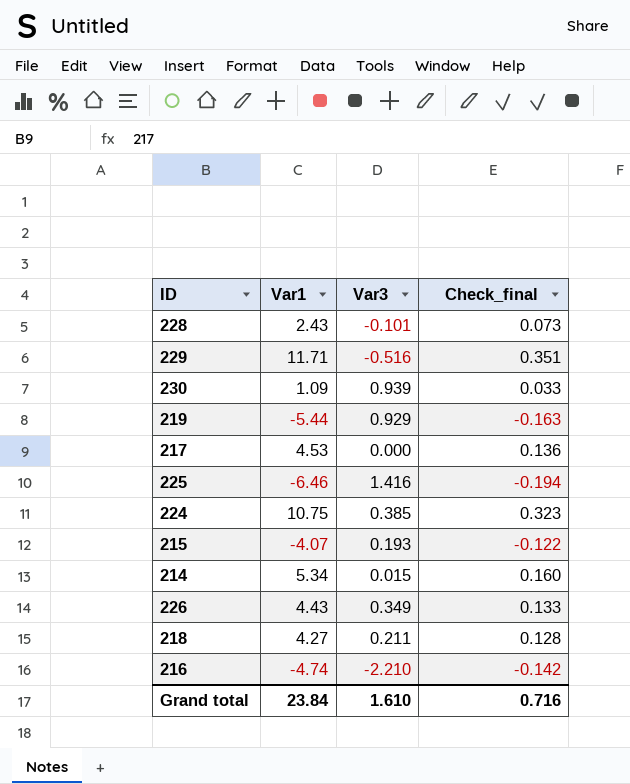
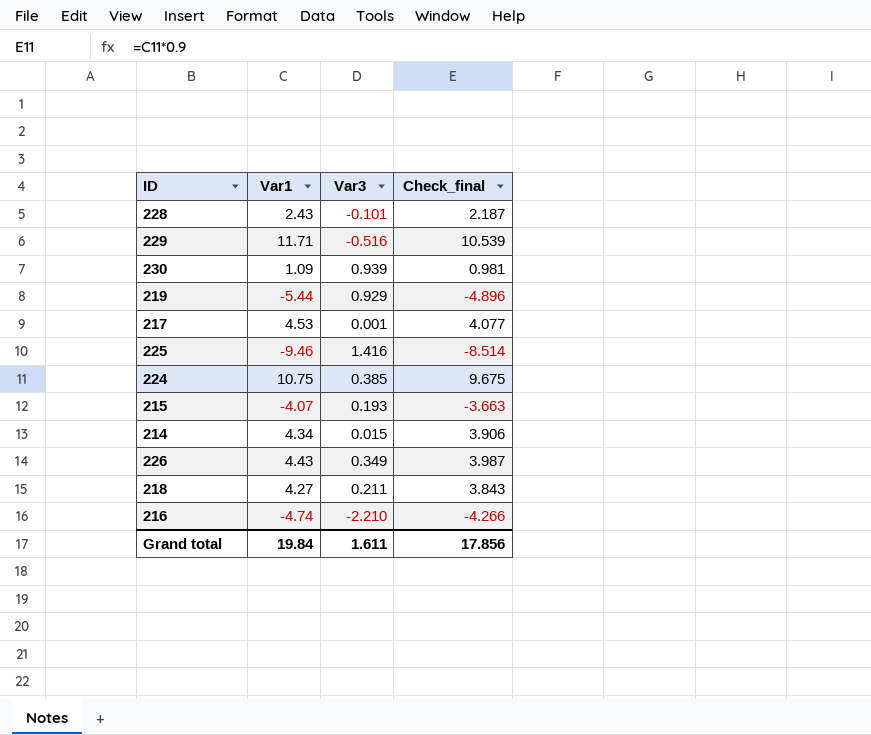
column Check_final | formula: [Var1] * 0.03 -> [Var1] * 0.9
217 | Var3: 0.000 -> 0.001
225 | Var1: -6.46 -> -9.46
214 | Var1: 5.34 -> 4.34
Grand total | Var1: 23.84 -> 19.84
Grand total | Var3: 1.610 -> 1.611
Grand total | Check_final: 0.716 -> 17.856

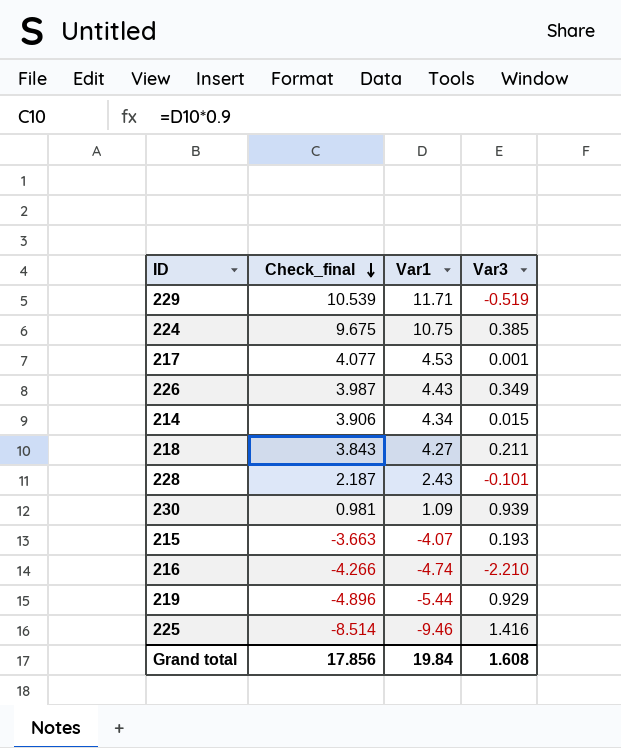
row order: none -> Check_final descending
column Check_final | position: 4 -> 2
229 | Var3: -0.516 -> -0.519
Grand total | Var3: 1.611 -> 1.608

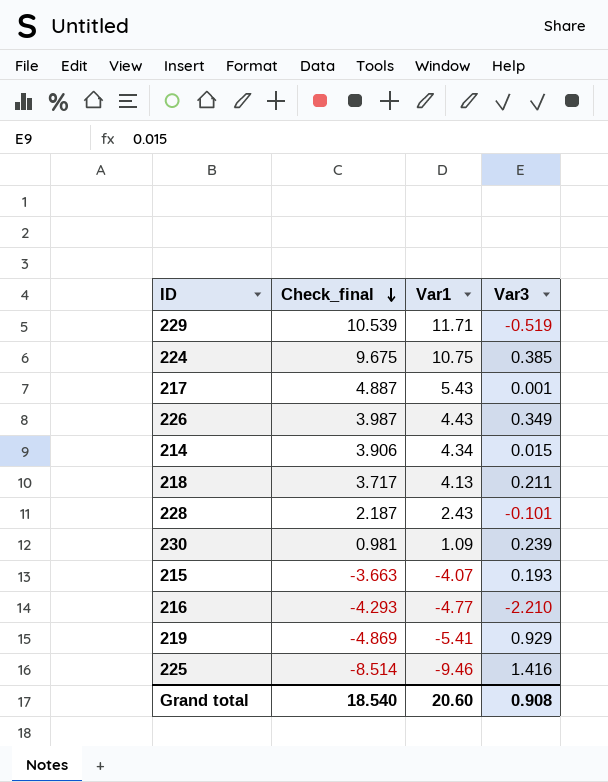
217 | Check_final: 4.077 -> 4.887
217 | Var1: 4.53 -> 5.43
218 | Check_final: 3.843 -> 3.717
218 | Var1: 4.27 -> 4.13
230 | Var3: 0.939 -> 0.239
216 | Check_final: -4.266 -> -4.293
216 | Var1: -4.74 -> -4.77
219 | Check_final: -4.896 -> -4.869
219 | Var1: -5.44 -> -5.41
Grand total | Check_final: 17.856 -> 18.540
Grand total | Var1: 19.84 -> 20.60
Grand total | Var3: 1.608 -> 0.908

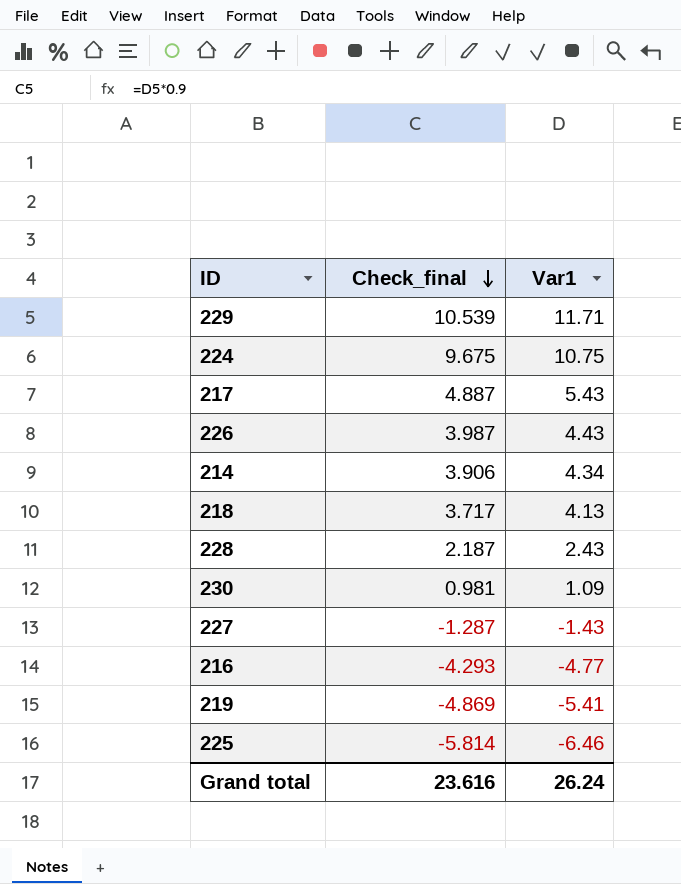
column Var3 | position: 4 -> none
row 215: -3.663 | -4.07 | 0.193 -> none
row 227: none -> -1.287 | -1.43
225 | Check_final: -8.514 -> -5.814
225 | Var1: -9.46 -> -6.46
Grand total | Check_final: 18.540 -> 23.616
Grand total | Var1: 20.60 -> 26.24

